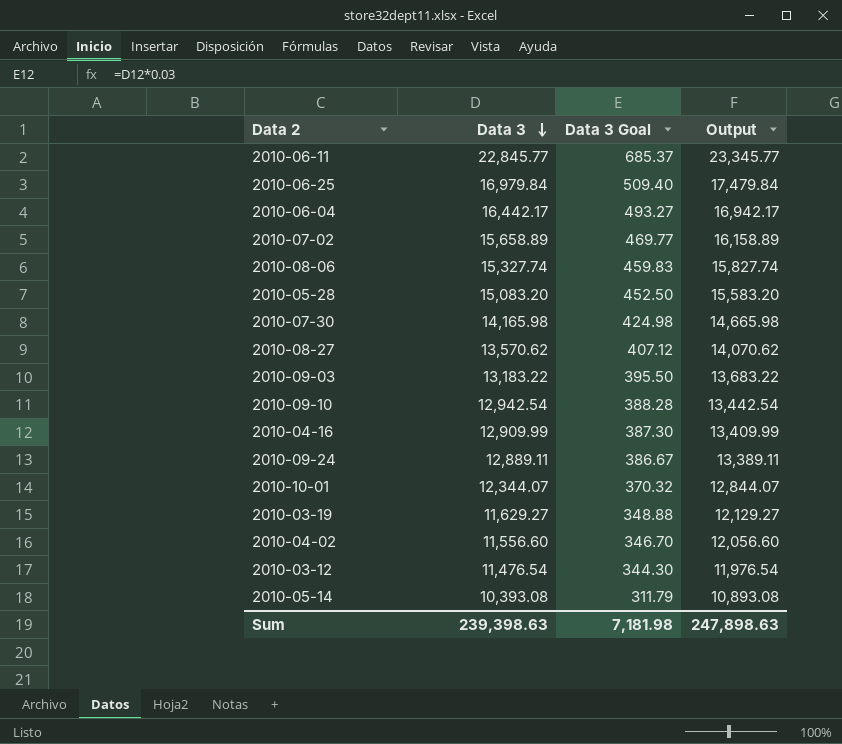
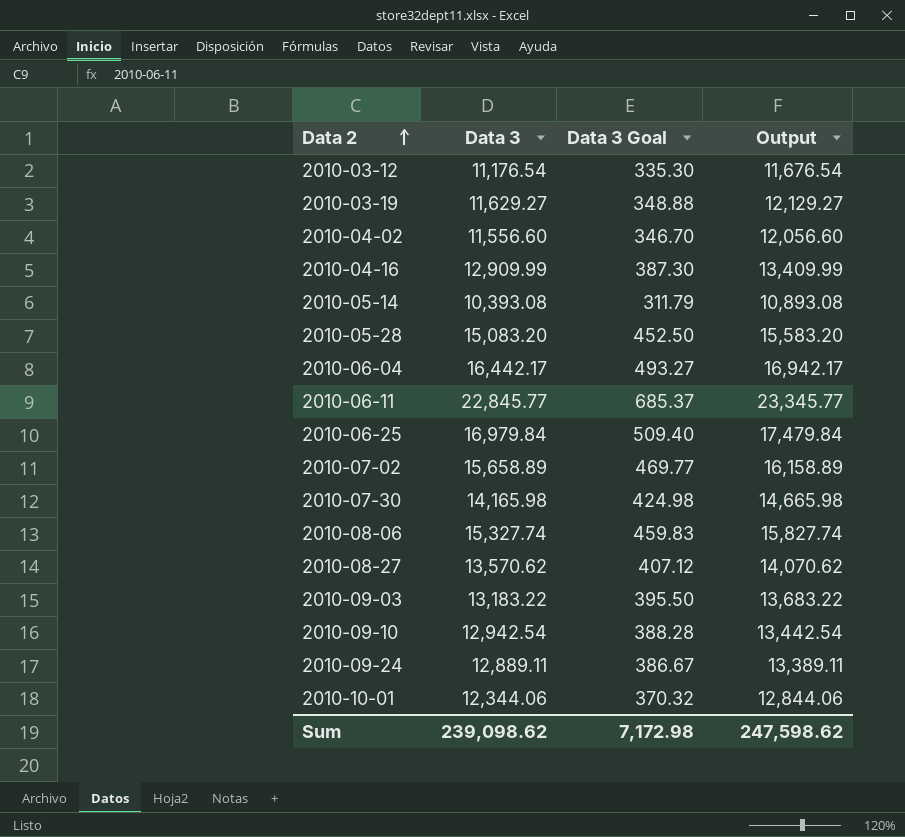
row order: Data 3 descending -> Data 2 ascending
2010-03-12 | Data 3: 11,476.54 -> 11,176.54
2010-03-12 | Data 3 Goal: 344.30 -> 335.30
2010-03-12 | Output: 11,976.54 -> 11,676.54
2010-10-01 | Data 3: 12,344.07 -> 12,344.06
2010-10-01 | Output: 12,844.07 -> 12,844.06
Sum | Data 3: 239,398.63 -> 239,098.62
Sum | Data 3 Goal: 7,181.98 -> 7,172.98
Sum | Output: 247,898.63 -> 247,598.62

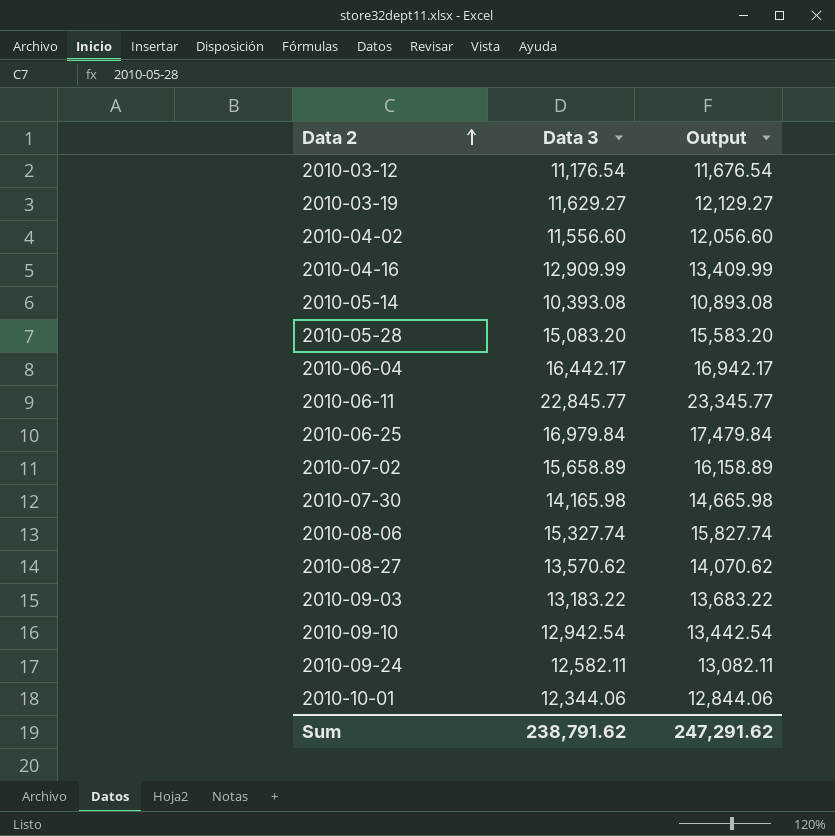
column Data 3 Goal | formula: [Data 3] * 0.03 -> none
2010-09-24 | Data 3: 12,889.11 -> 12,582.11
2010-09-24 | Output: 13,389.11 -> 13,082.11
Sum | Data 3: 239,098.62 -> 238,791.62
Sum | Output: 247,598.62 -> 247,291.62

